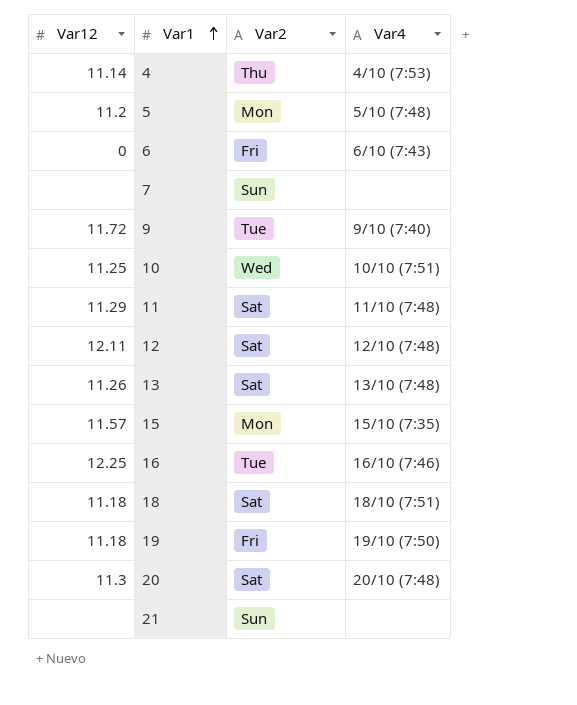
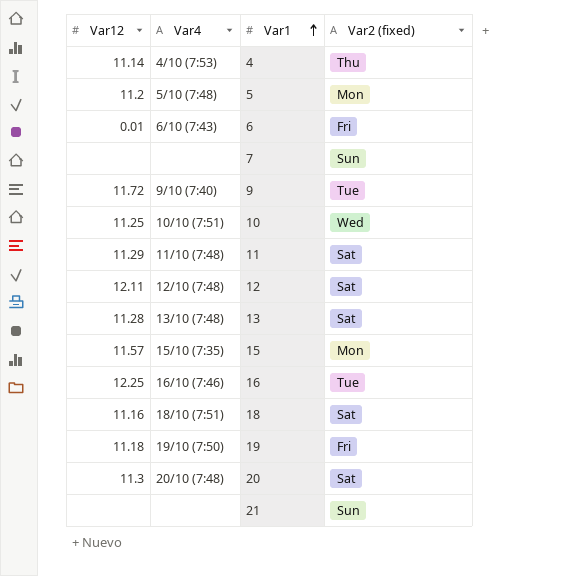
column Var4 | position: 4 -> 2
column name: Var2 -> Var2 (fixed)
6 | Var12: 0 -> 0.01
13 | Var12: 11.26 -> 11.28
18 | Var12: 11.18 -> 11.16

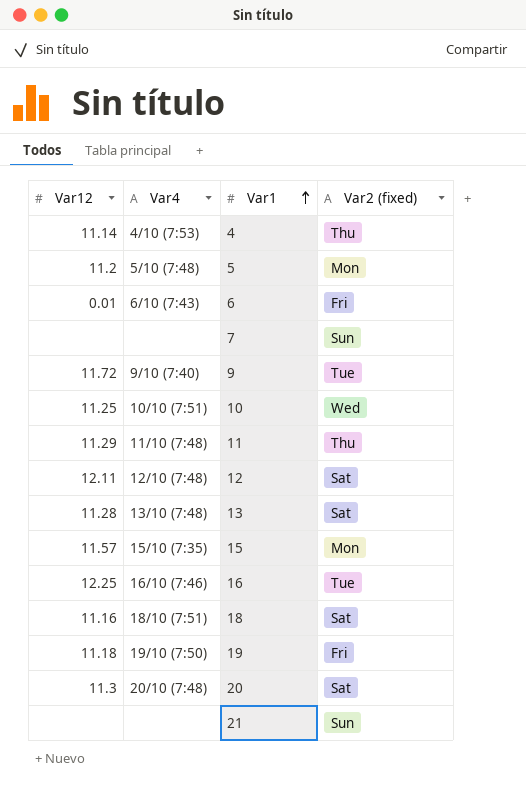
11 | Var2 (fixed): Sat -> Thu

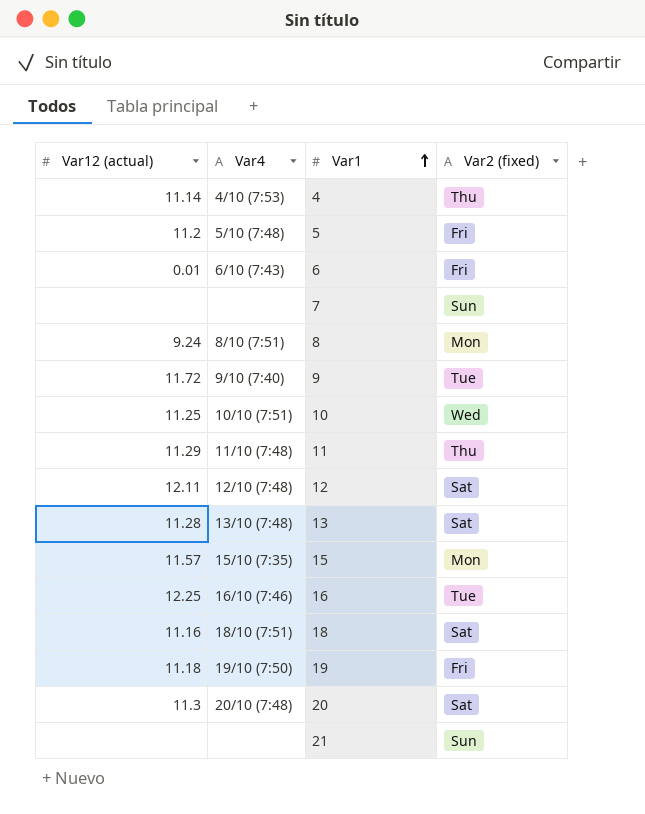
column name: Var12 -> Var12 (actual)
5 | Var2 (fixed): Mon -> Fri
row 8: none -> 9.24 | 8/10 (7:51) | Mon

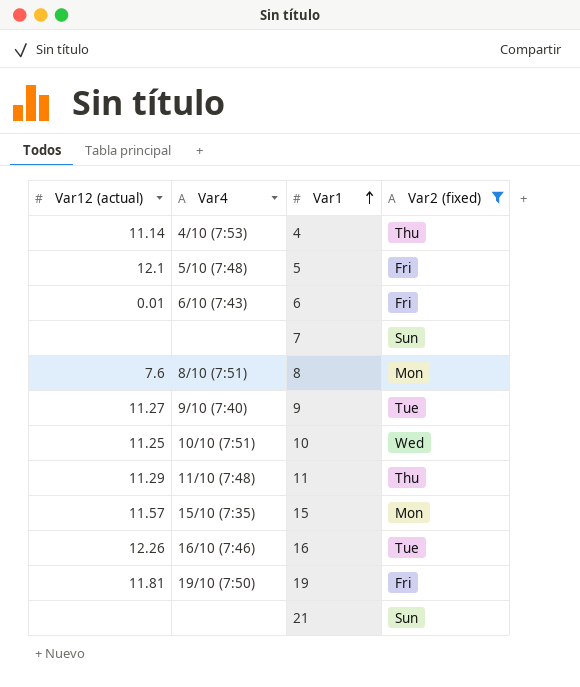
filter: none -> Var2 (fixed) != Sat
5 | Var12 (actual): 11.2 -> 12.1
8 | Var12 (actual): 9.24 -> 7.6
9 | Var12 (actual): 11.72 -> 11.27
16 | Var12 (actual): 12.25 -> 12.26
19 | Var12 (actual): 11.18 -> 11.81

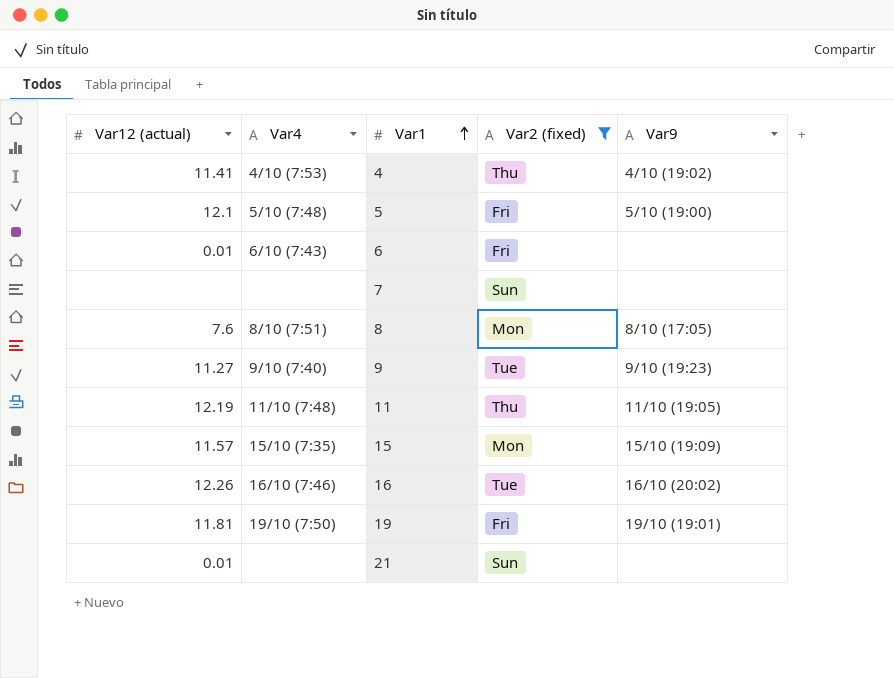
column Var9 | position: none -> 5
row 10: 11.25 | 10/10 (7:51) | Wed -> none
4 | Var12 (actual): 11.14 -> 11.41
11 | Var12 (actual): 11.29 -> 12.19
21 | Var12 (actual): none -> 0.01

